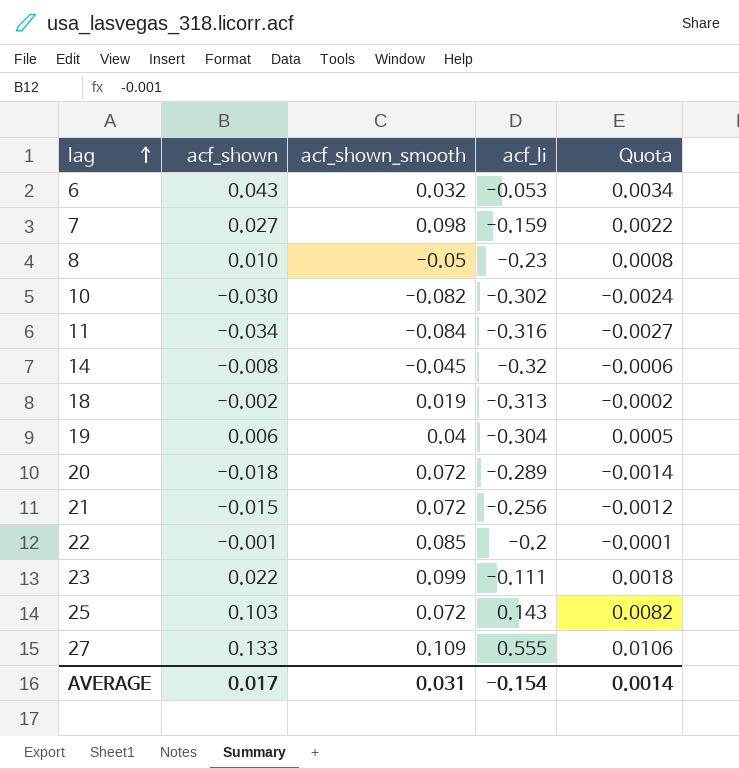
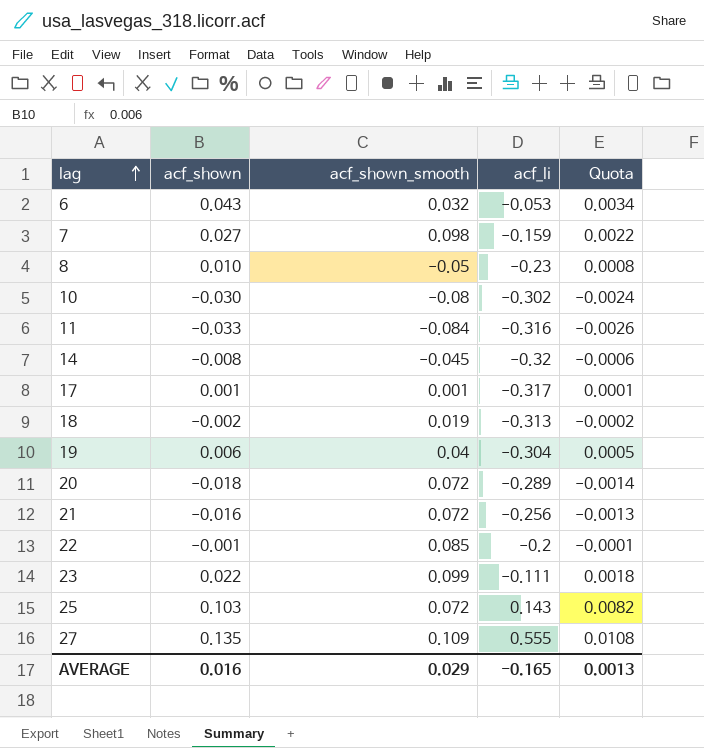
10 | acf_shown_smooth: -0.082 -> -0.08
11 | acf_shown: -0.034 -> -0.033
11 | Quota: -0.0027 -> -0.0026
row 17: none -> 0.001 | 0.001 | -0.317 | 0.0001
21 | acf_shown: -0.015 -> -0.016
21 | Quota: -0.0012 -> -0.0013
27 | acf_shown: 0.133 -> 0.135
27 | Quota: 0.0106 -> 0.0108
AVERAGE | acf_shown: 0.017 -> 0.016
AVERAGE | acf_shown_smooth: 0.031 -> 0.029
AVERAGE | acf_li: -0.154 -> -0.165
AVERAGE | Quota: 0.0014 -> 0.0013

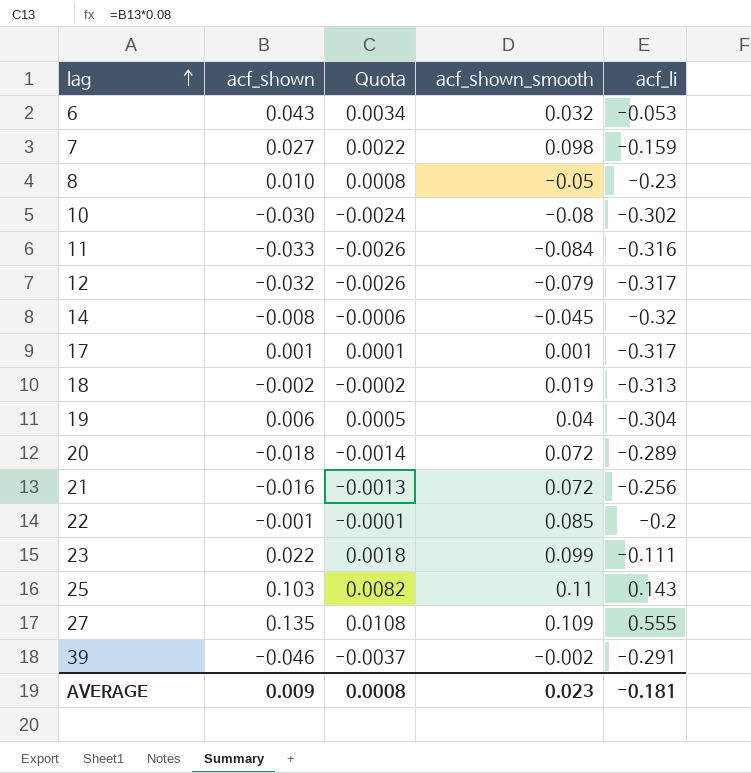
column Quota | position: 5 -> 3
row 12: none -> -0.032 | -0.0026 | -0.079 | -0.317
25 | acf_shown_smooth: 0.072 -> 0.11
row 39: none -> -0.046 | -0.0037 | -0.002 | -0.291
AVERAGE | acf_shown: 0.016 -> 0.009
AVERAGE | Quota: 0.0013 -> 0.0008
AVERAGE | acf_shown_smooth: 0.029 -> 0.023
AVERAGE | acf_li: -0.165 -> -0.181

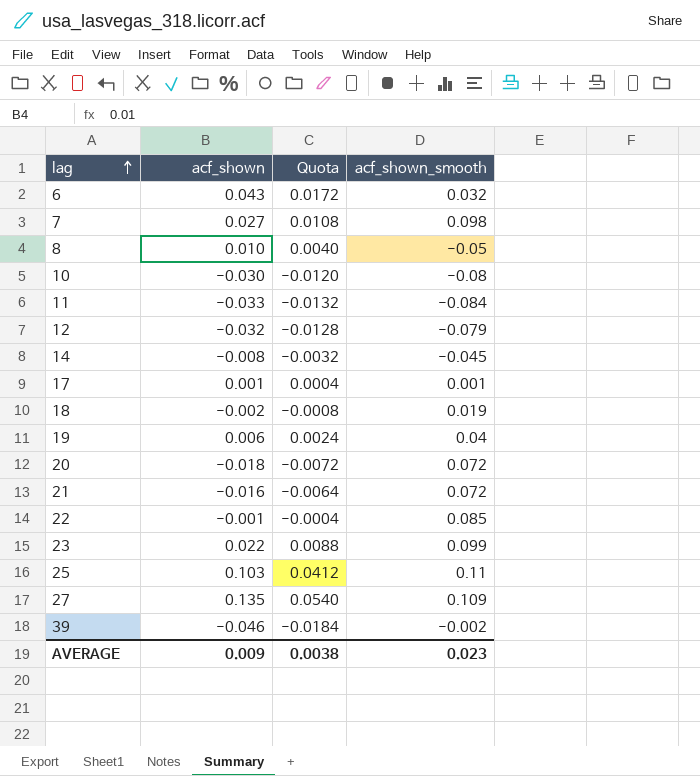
column acf_li | position: 5 -> none
column Quota | formula: [acf_shown] * 0.08 -> [acf_shown] * 0.4
AVERAGE | Quota: 0.0008 -> 0.0038

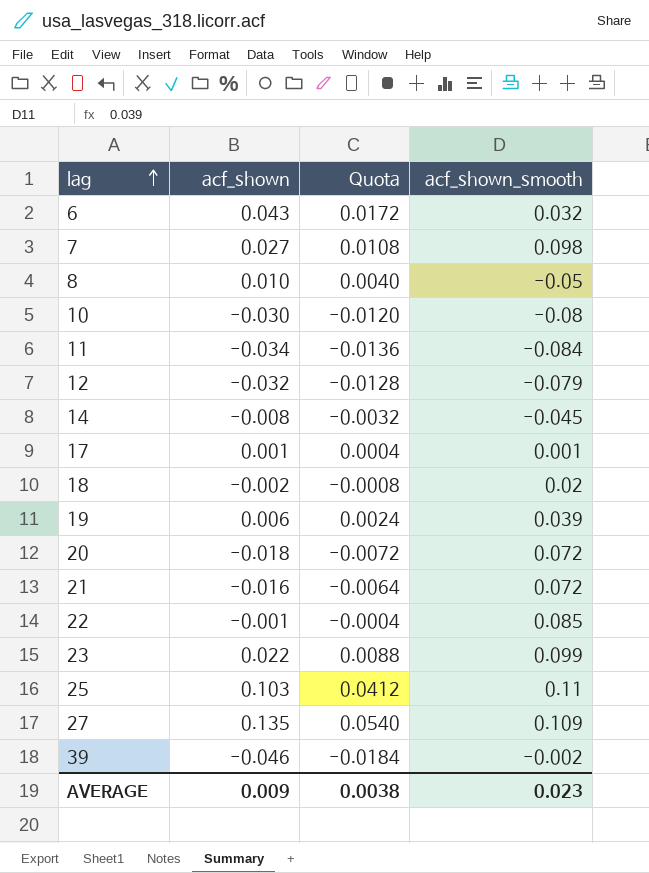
11 | acf_shown: -0.033 -> -0.034
11 | Quota: -0.0132 -> -0.0136
18 | acf_shown_smooth: 0.019 -> 0.02
19 | acf_shown_smooth: 0.04 -> 0.039

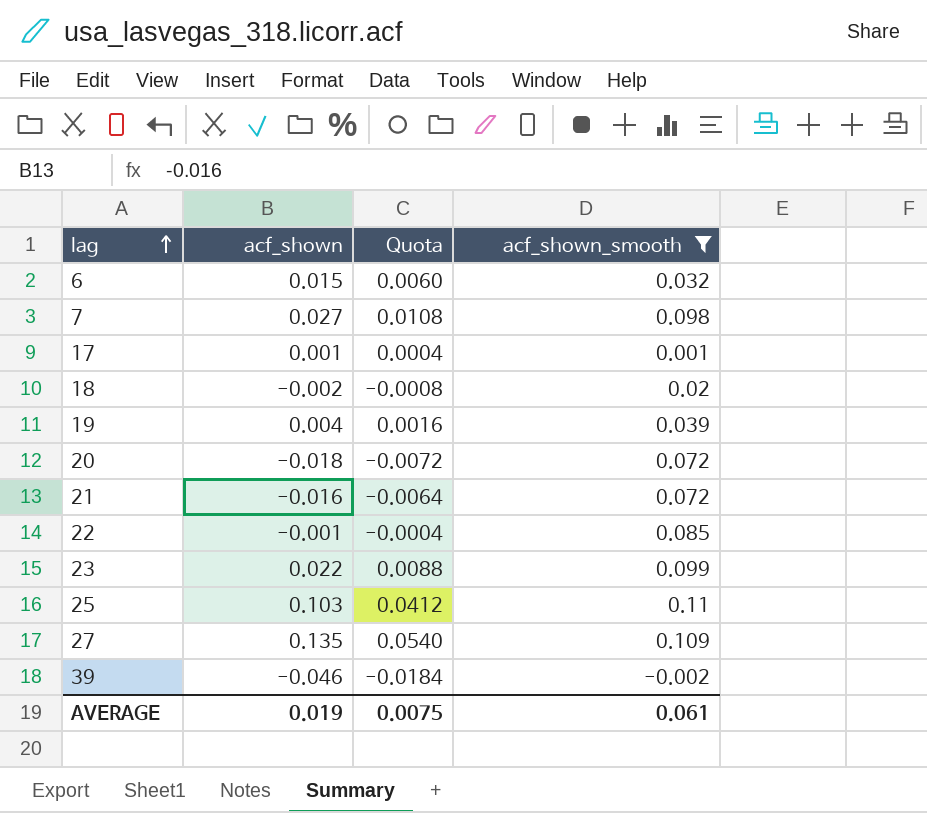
filter: none -> acf_shown_smooth >= -0.002
6 | acf_shown: 0.043 -> 0.015
6 | Quota: 0.0172 -> 0.0060
19 | acf_shown: 0.006 -> 0.004
19 | Quota: 0.0024 -> 0.0016
AVERAGE | acf_shown: 0.009 -> 0.019
AVERAGE | Quota: 0.0038 -> 0.0075
AVERAGE | acf_shown_smooth: 0.023 -> 0.061

